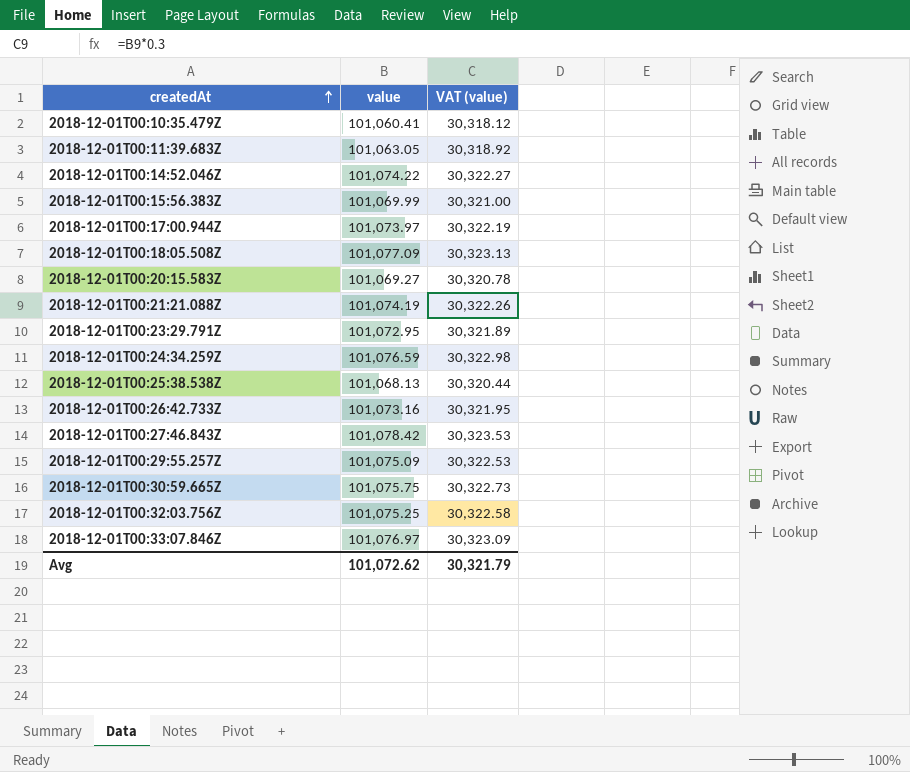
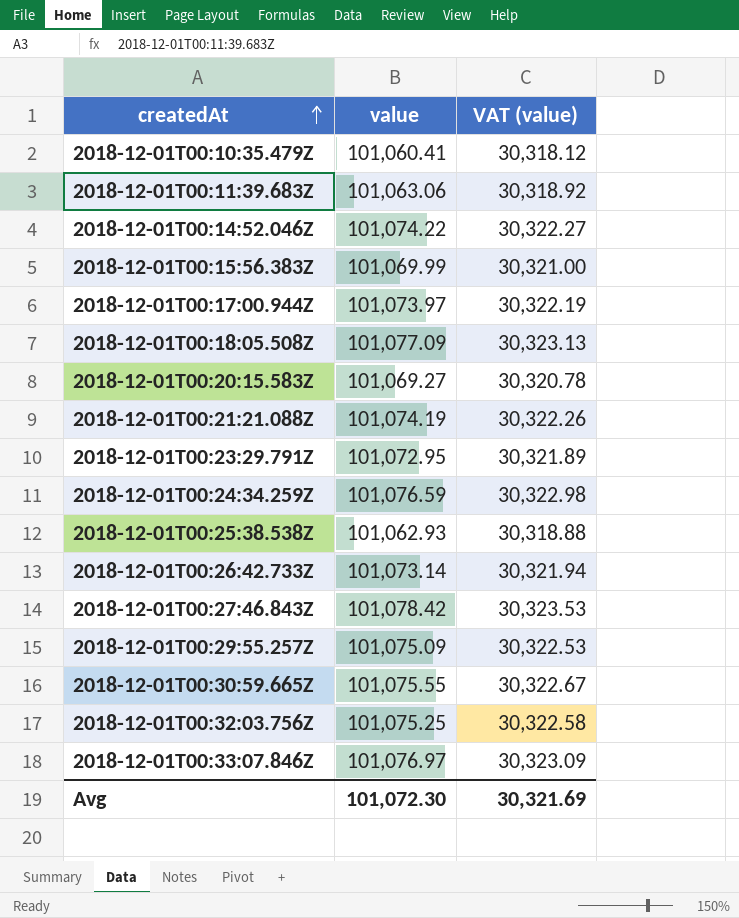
2018-12-01T00:11:39.683Z | value: 101,063.05 -> 101,063.06
2018-12-01T00:25:38.538Z | value: 101,068.13 -> 101,062.93
2018-12-01T00:25:38.538Z | VAT (value): 30,320.44 -> 30,318.88
2018-12-01T00:26:42.733Z | value: 101,073.16 -> 101,073.14
2018-12-01T00:26:42.733Z | VAT (value): 30,321.95 -> 30,321.94
2018-12-01T00:30:59.665Z | value: 101,075.75 -> 101,075.55
2018-12-01T00:30:59.665Z | VAT (value): 30,322.73 -> 30,322.67
Avg | value: 101,072.62 -> 101,072.30
Avg | VAT (value): 30,321.79 -> 30,321.69

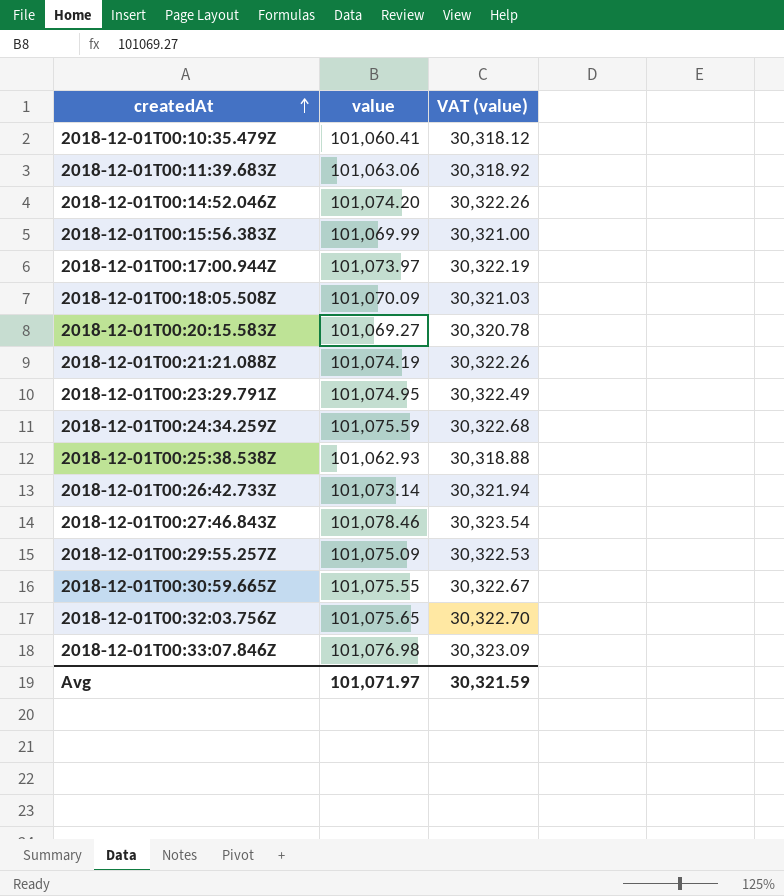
2018-12-01T00:14:52.046Z | value: 101,074.22 -> 101,074.20
2018-12-01T00:14:52.046Z | VAT (value): 30,322.27 -> 30,322.26
2018-12-01T00:18:05.508Z | value: 101,077.09 -> 101,070.09
2018-12-01T00:18:05.508Z | VAT (value): 30,323.13 -> 30,321.03
2018-12-01T00:23:29.791Z | value: 101,072.95 -> 101,074.95
2018-12-01T00:23:29.791Z | VAT (value): 30,321.89 -> 30,322.49
2018-12-01T00:24:34.259Z | value: 101,076.59 -> 101,075.59
2018-12-01T00:24:34.259Z | VAT (value): 30,322.98 -> 30,322.68
2018-12-01T00:27:46.843Z | value: 101,078.42 -> 101,078.46
2018-12-01T00:27:46.843Z | VAT (value): 30,323.53 -> 30,323.54
2018-12-01T00:32:03.756Z | value: 101,075.25 -> 101,075.65
2018-12-01T00:32:03.756Z | VAT (value): 30,322.58 -> 30,322.70
2018-12-01T00:33:07.846Z | value: 101,076.97 -> 101,076.98
Avg | value: 101,072.30 -> 101,071.97
Avg | VAT (value): 30,321.69 -> 30,321.59

